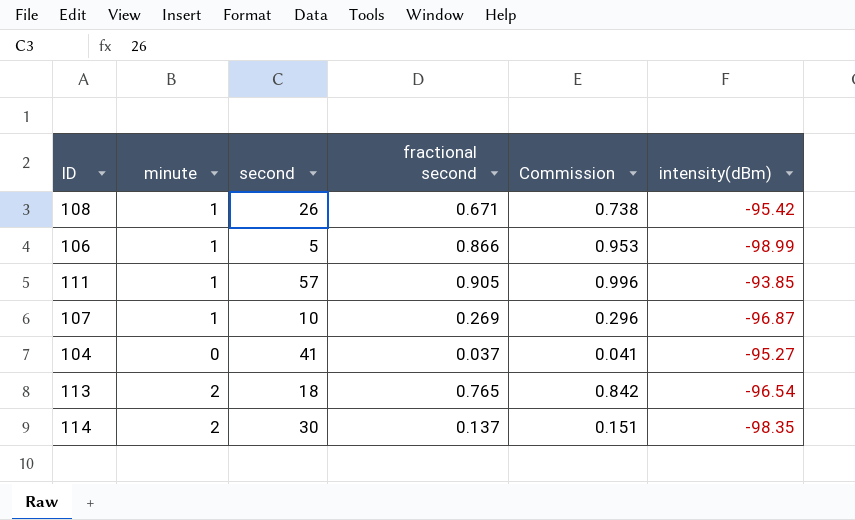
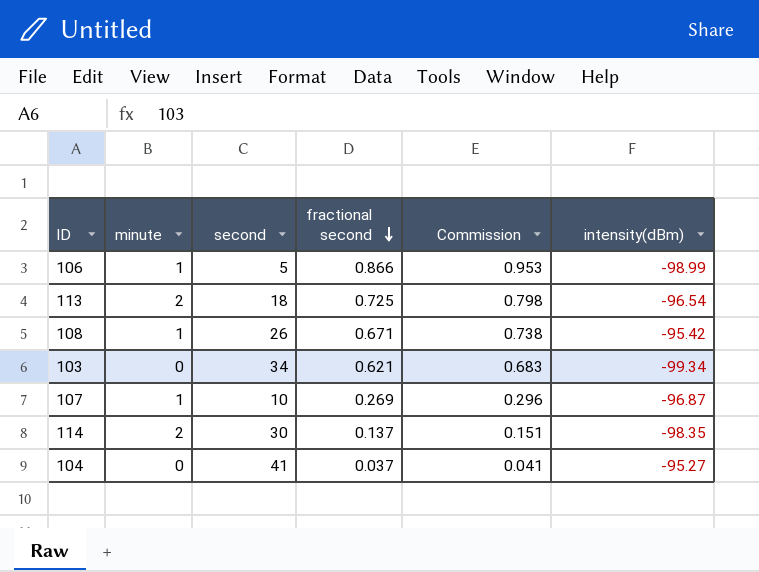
row order: none -> fractional second descending
row 111: 1 | 57 | 0.905 | 0.996 | -93.85 -> none
113 | fractional second: 0.765 -> 0.725
113 | Commission: 0.842 -> 0.798
row 103: none -> 0 | 34 | 0.621 | 0.683 | -99.34

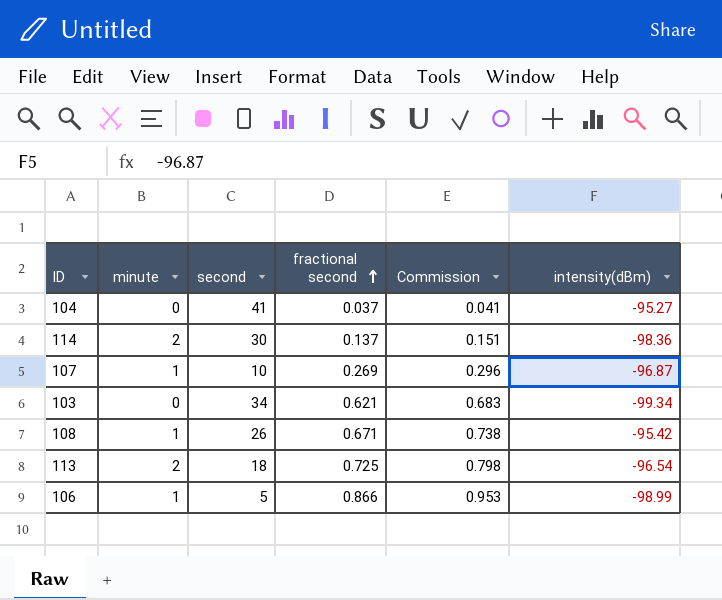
row order: fractional second descending -> fractional second ascending
114 | intensity(dBm): -98.35 -> -98.36

